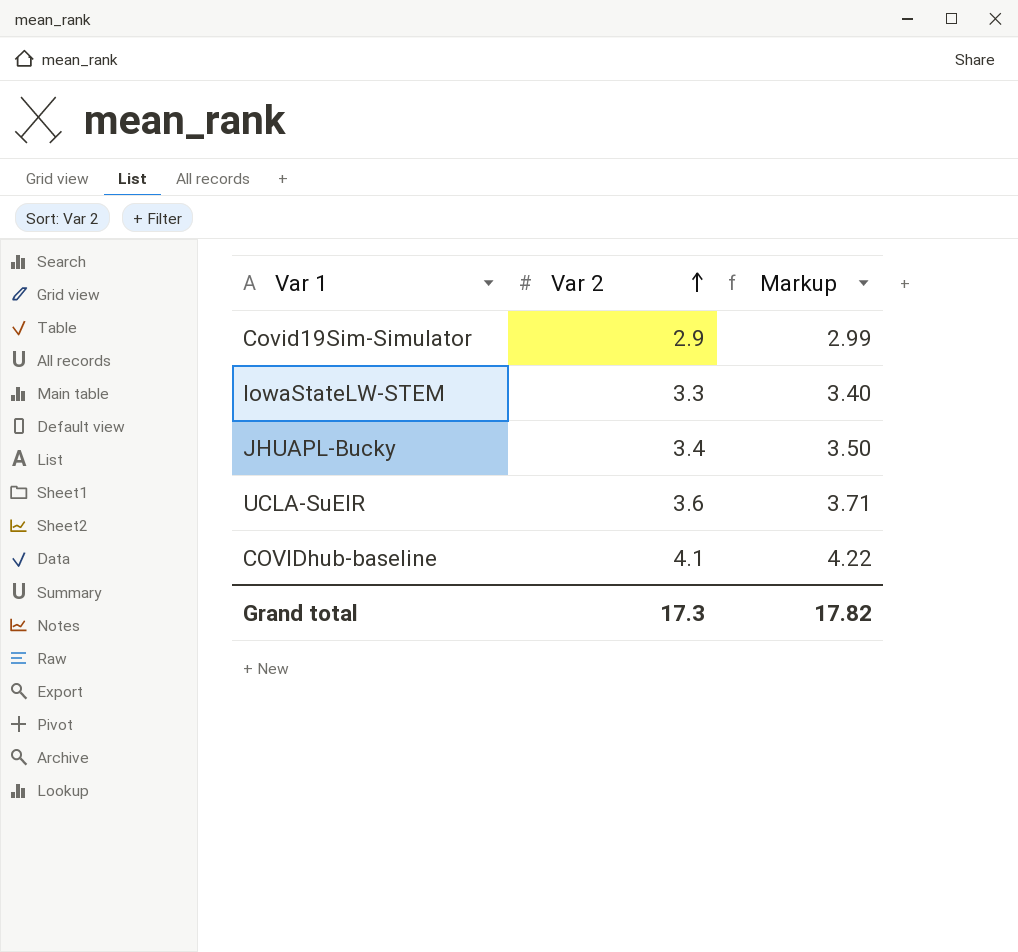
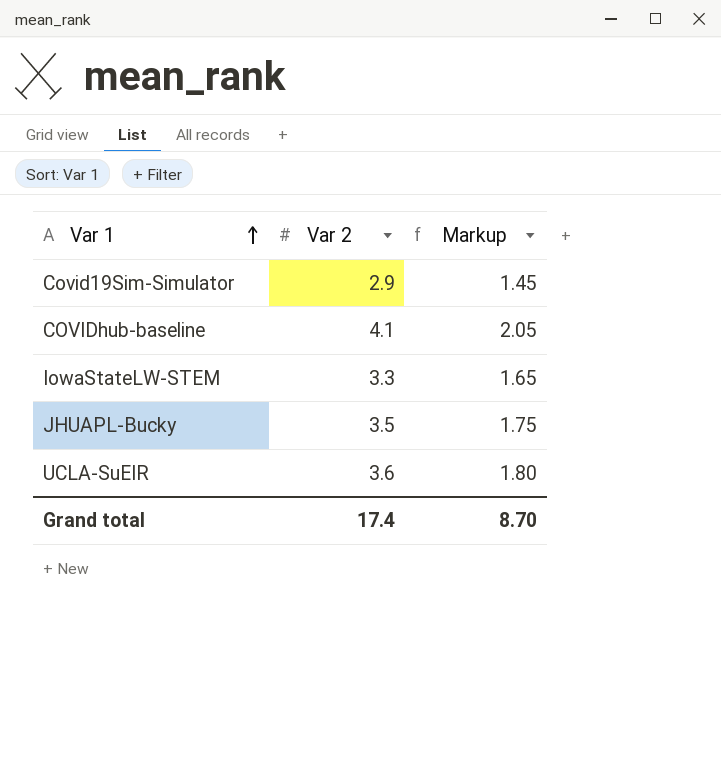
row order: Var 2 ascending -> Var 1 ascending
column Markup | formula: [Var 2] * 1.03 -> [Var 2] * 0.5
JHUAPL-Bucky | Var 2: 3.4 -> 3.5
Grand total | Var 2: 17.3 -> 17.4
Grand total | Markup: 17.82 -> 8.70

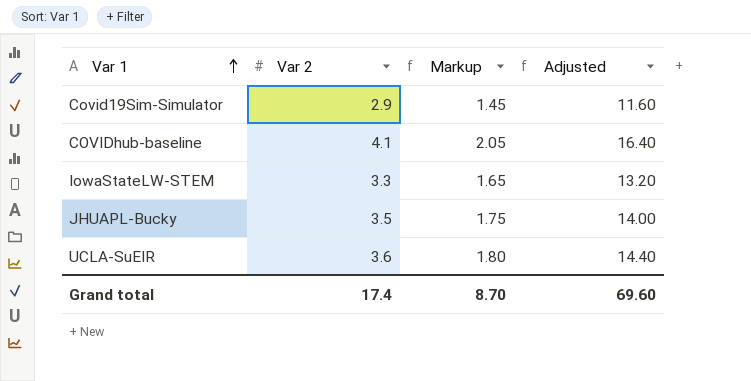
column Adjusted | formula: none -> [Var 2] * 4

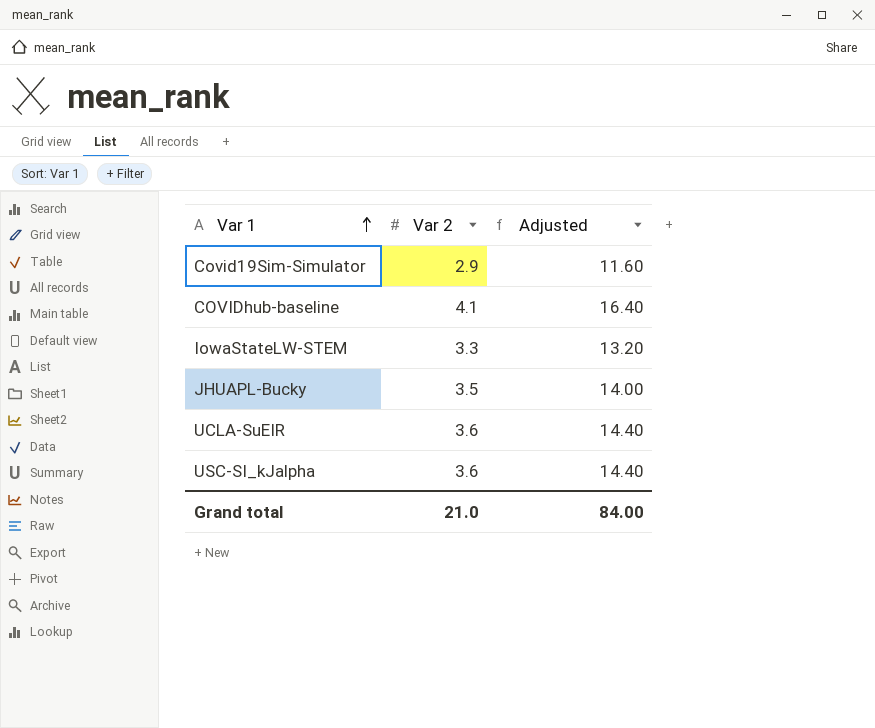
column Markup | formula: [Var 2] * 0.5 -> none
row USC-SI_kJalpha: none -> 3.6 | 14.40
Grand total | Var 2: 17.4 -> 21.0
Grand total | Adjusted: 69.60 -> 84.00

